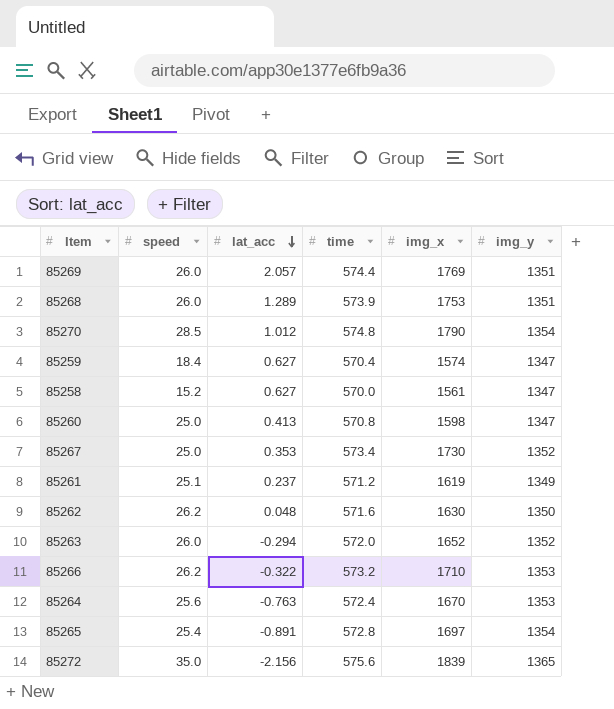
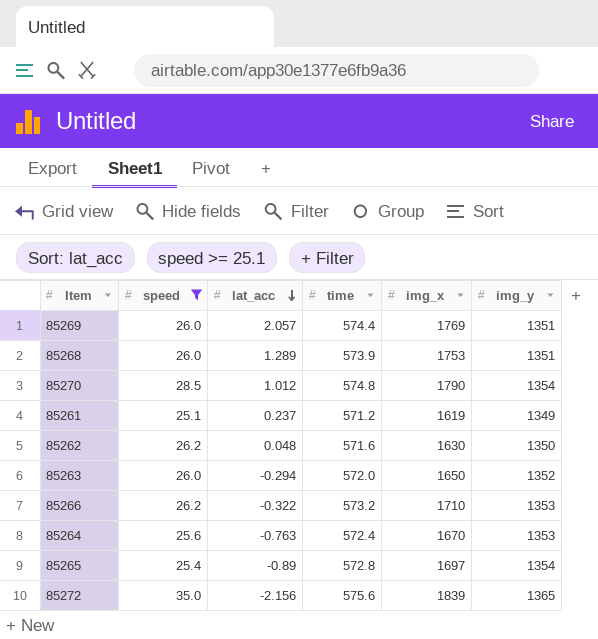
filter: none -> speed >= 25.1
85263 | img_x: 1652 -> 1650
85265 | lat_acc: -0.891 -> -0.89

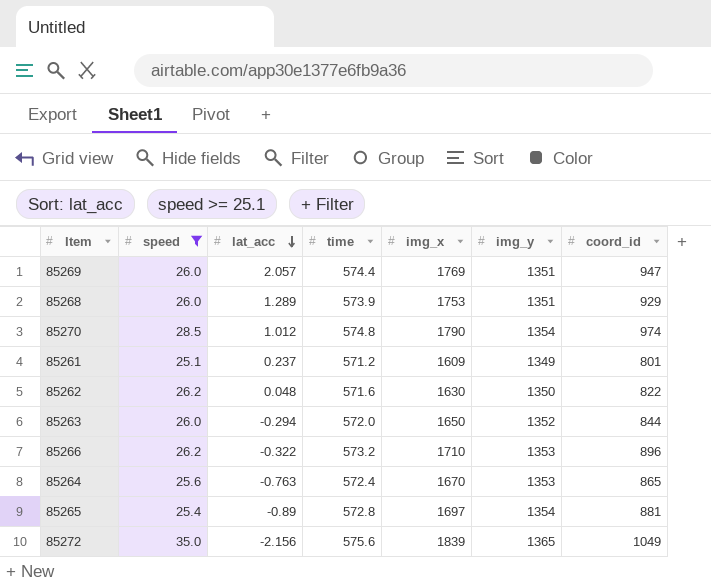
column coord_id | position: none -> 7
85261 | img_x: 1619 -> 1609

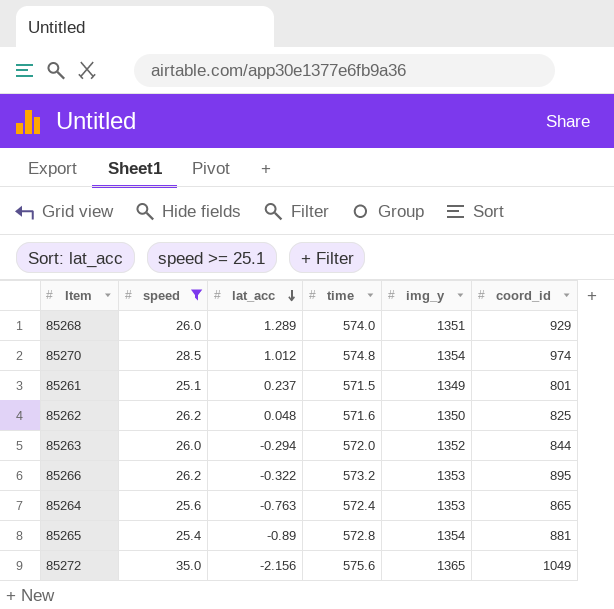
column img_x | position: 5 -> none
row 85269: 26.0 | 2.057 | 574.4 | 1769 | 1351 | 947 -> none
85268 | time: 573.9 -> 574.0
85261 | time: 571.2 -> 571.5
85262 | coord_id: 822 -> 825
85266 | coord_id: 896 -> 895

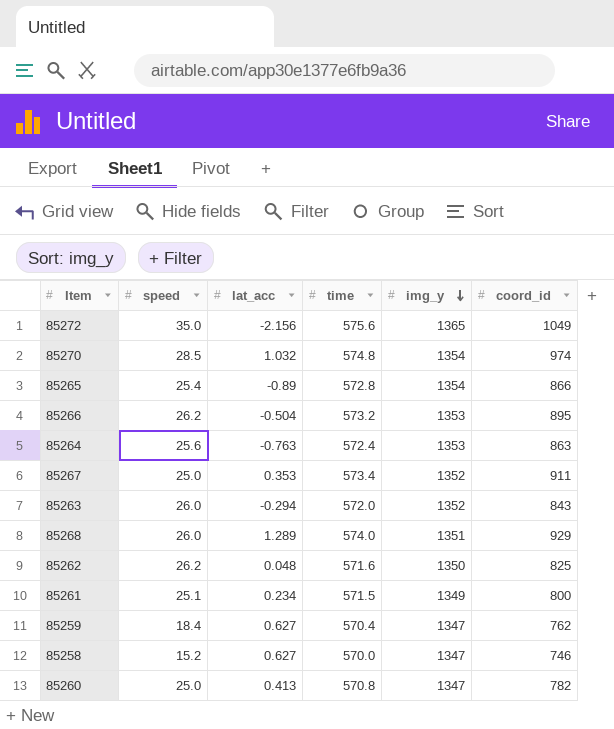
filter: speed >= 25.1 -> none
row order: lat_acc descending -> img_y descending
85270 | lat_acc: 1.012 -> 1.032
85265 | coord_id: 881 -> 866
85266 | lat_acc: -0.322 -> -0.504
85264 | coord_id: 865 -> 863
85263 | coord_id: 844 -> 843
85261 | lat_acc: 0.237 -> 0.234
85261 | coord_id: 801 -> 800

